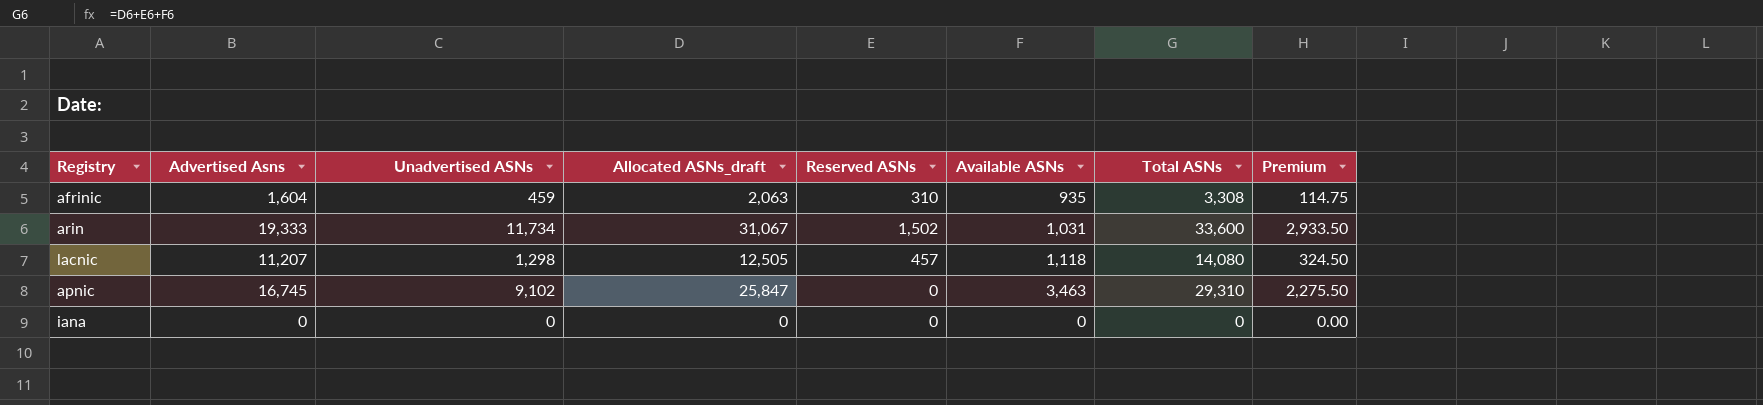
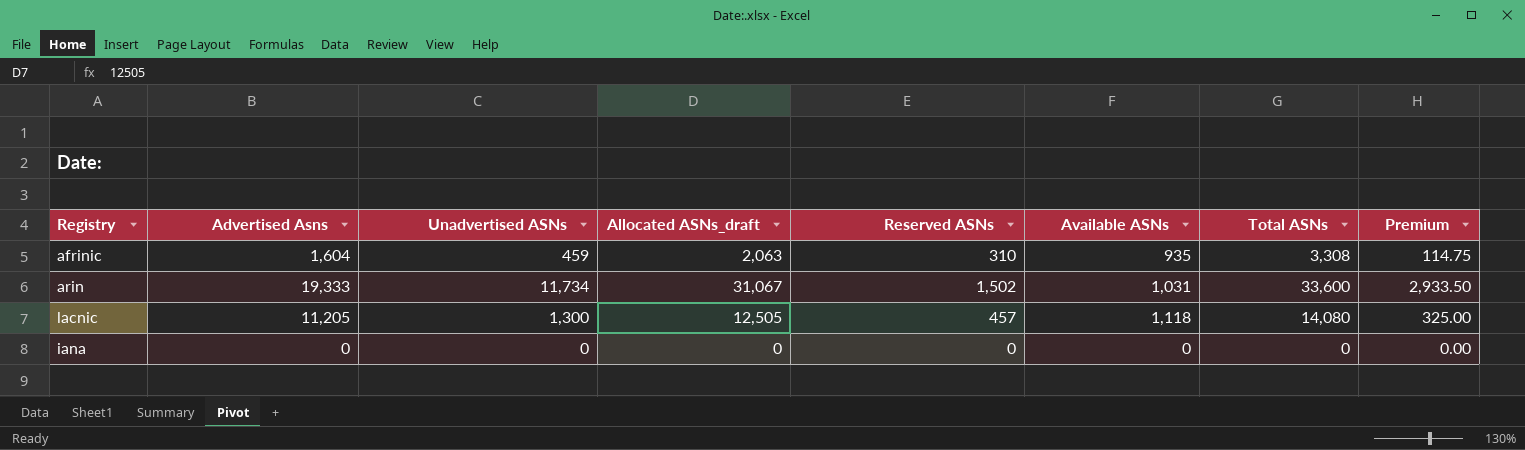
row apnic: 16,745 | 9,102 | 25,847 | 0 | 3,463 | 29,310 | 2,275.50 -> none
lacnic | Advertised Asns: 11,207 -> 11,205
lacnic | Unadvertised ASNs: 1,298 -> 1,300
lacnic | Premium: 324.50 -> 325.00

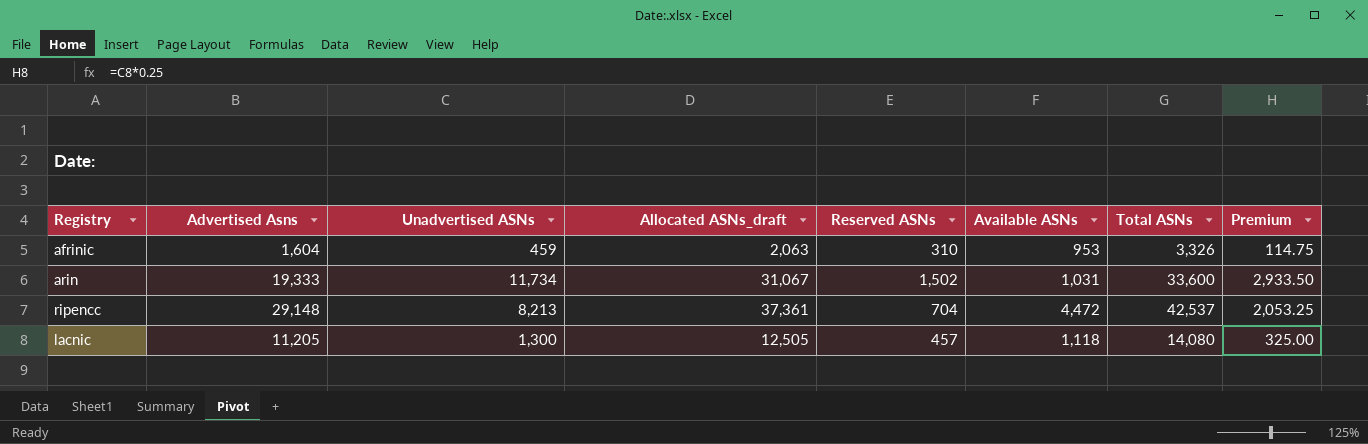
row iana: 0 | 0 | 0 | 0 | 0 | 0 | 0.00 -> none
afrinic | Available ASNs: 935 -> 953
afrinic | Total ASNs: 3,308 -> 3,326
row ripencc: none -> 29,148 | 8,213 | 37,361 | 704 | 4,472 | 42,537 | 2,053.25

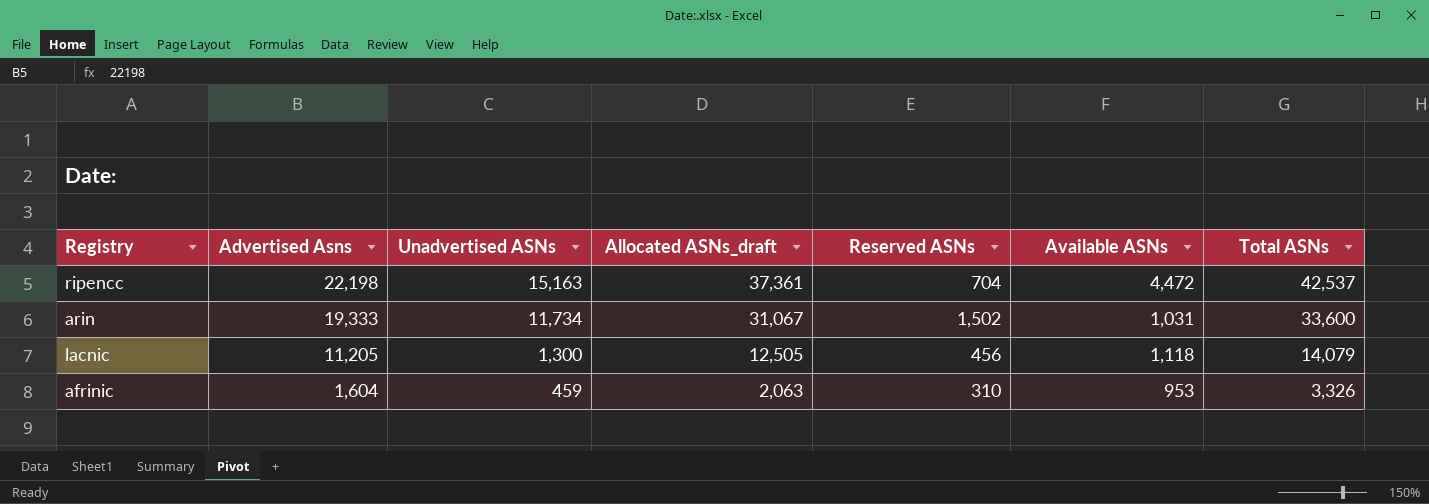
row order: none -> Advertised Asns descending
column Premium | formula: [Unadvertised ASNs] * 0.25 -> none
ripencc | Advertised Asns: 29,148 -> 22,198
ripencc | Unadvertised ASNs: 8,213 -> 15,163
lacnic | Reserved ASNs: 457 -> 456
lacnic | Total ASNs: 14,080 -> 14,079

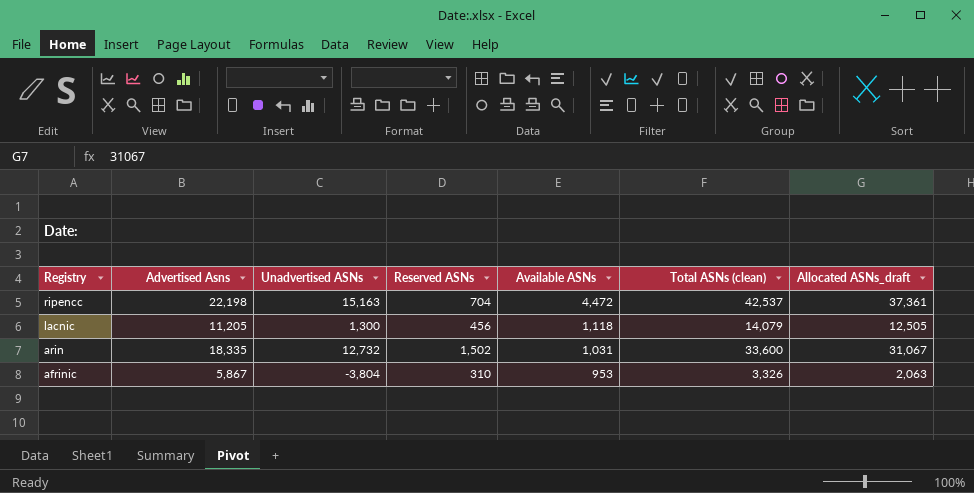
row order: Advertised Asns descending -> Registry descending
column name: Total ASNs -> Total ASNs (clean)
column Allocated ASNs_draft | position: 4 -> 7
arin | Advertised Asns: 19,333 -> 18,335
arin | Unadvertised ASNs: 11,734 -> 12,732
afrinic | Advertised Asns: 1,604 -> 5,867
afrinic | Unadvertised ASNs: 459 -> -3,804

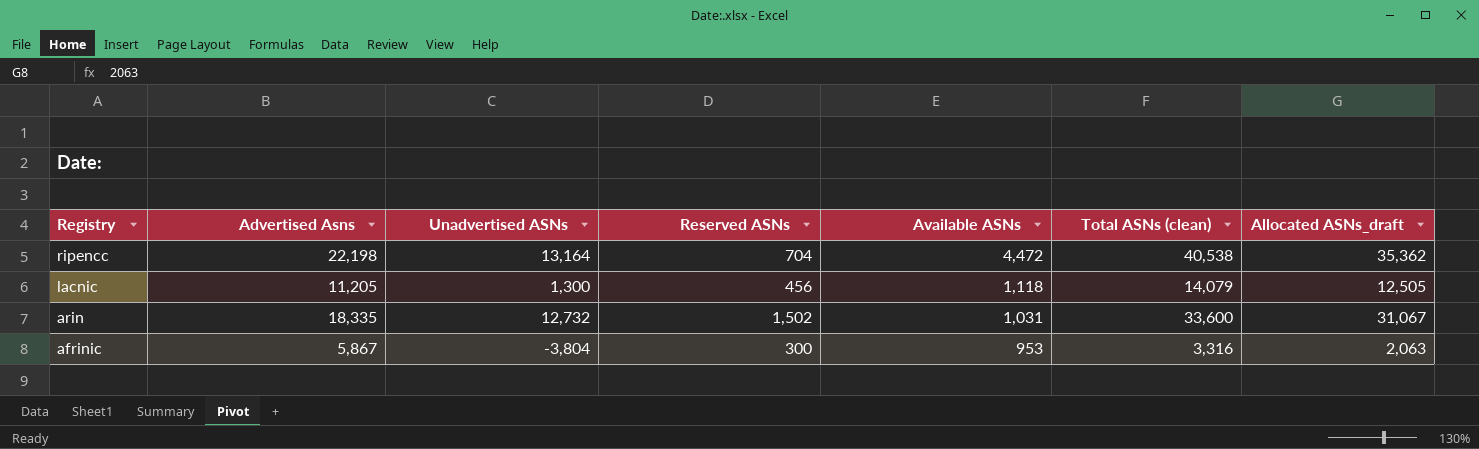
ripencc | Unadvertised ASNs: 15,163 -> 13,164
ripencc | Total ASNs (clean): 42,537 -> 40,538
ripencc | Allocated ASNs_draft: 37,361 -> 35,362
afrinic | Reserved ASNs: 310 -> 300
afrinic | Total ASNs (clean): 3,326 -> 3,316

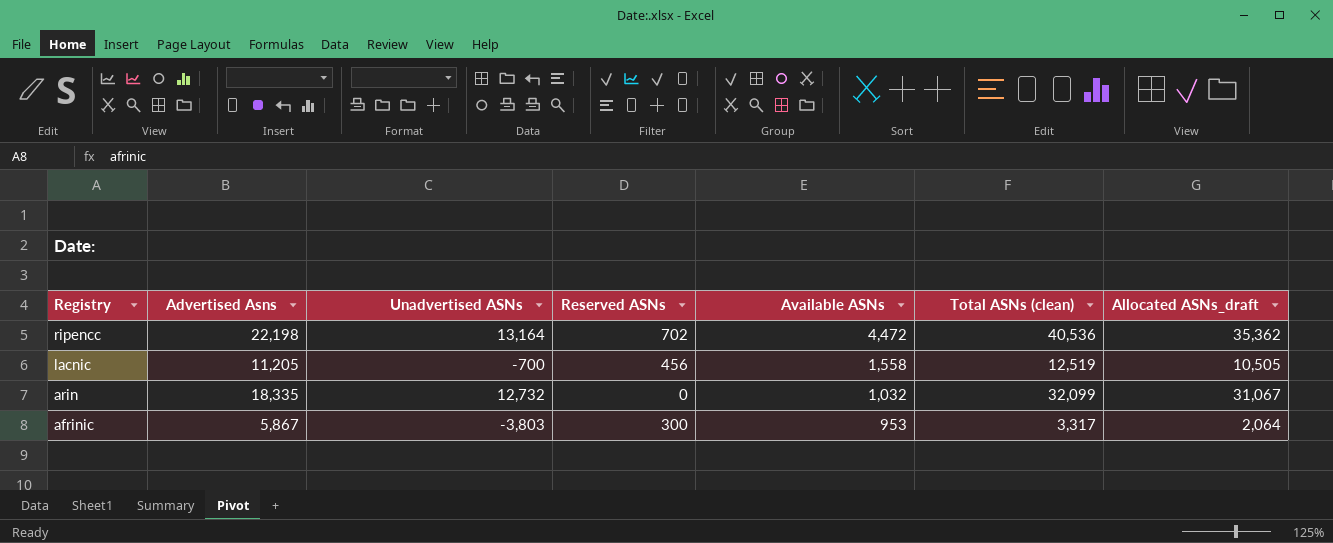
ripencc | Reserved ASNs: 704 -> 702
ripencc | Total ASNs (clean): 40,538 -> 40,536
lacnic | Unadvertised ASNs: 1,300 -> -700
lacnic | Available ASNs: 1,118 -> 1,558
lacnic | Total ASNs (clean): 14,079 -> 12,519
lacnic | Allocated ASNs_draft: 12,505 -> 10,505
arin | Reserved ASNs: 1,502 -> 0
arin | Available ASNs: 1,031 -> 1,032
arin | Total ASNs (clean): 33,600 -> 32,099
afrinic | Unadvertised ASNs: -3,804 -> -3,803
afrinic | Total ASNs (clean): 3,316 -> 3,317
afrinic | Allocated ASNs_draft: 2,063 -> 2,064

